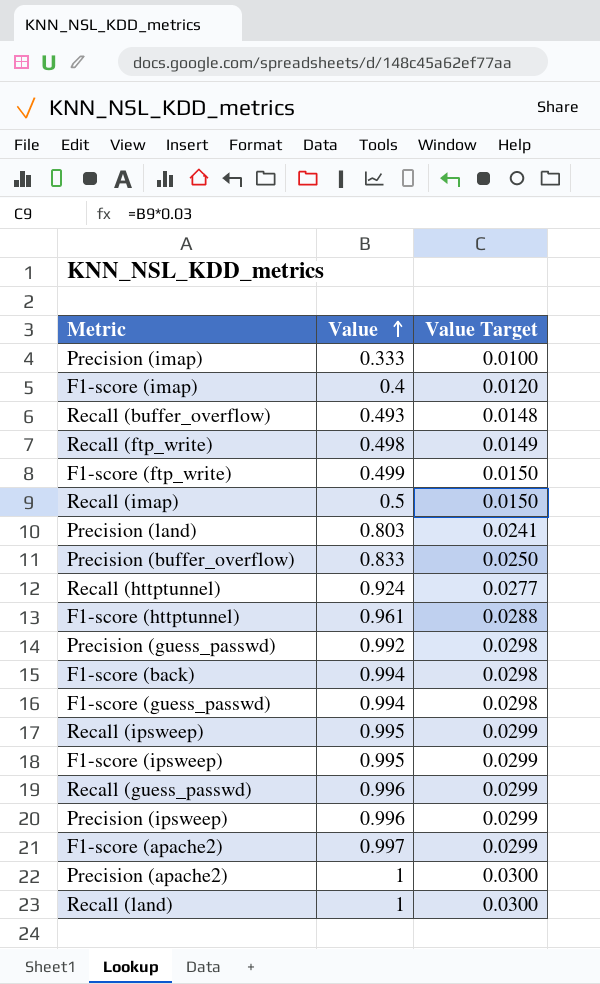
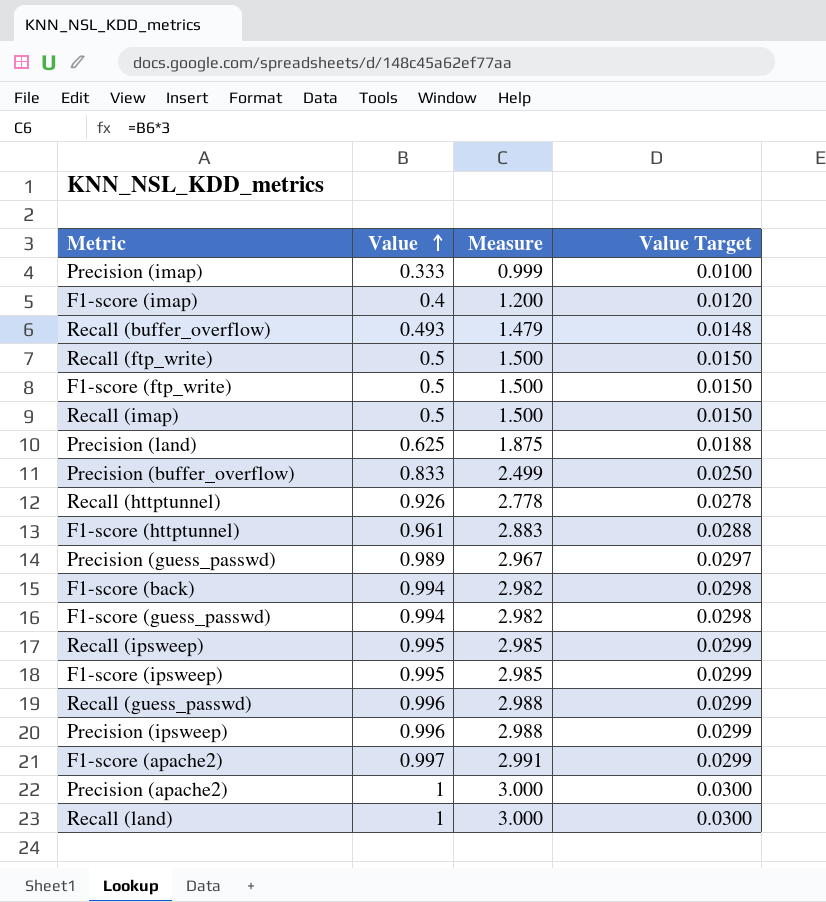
column Measure | formula: none -> [Value] * 3
Recall (ftp_write) | Value: 0.498 -> 0.5
Recall (ftp_write) | Value Target: 0.0149 -> 0.0150
F1-score (ftp_write) | Value: 0.499 -> 0.5
Precision (land) | Value: 0.803 -> 0.625
Precision (land) | Value Target: 0.0241 -> 0.0188
Recall (httptunnel) | Value: 0.924 -> 0.926
Recall (httptunnel) | Value Target: 0.0277 -> 0.0278
Precision (guess_passwd) | Value: 0.992 -> 0.989
Precision (guess_passwd) | Value Target: 0.0298 -> 0.0297

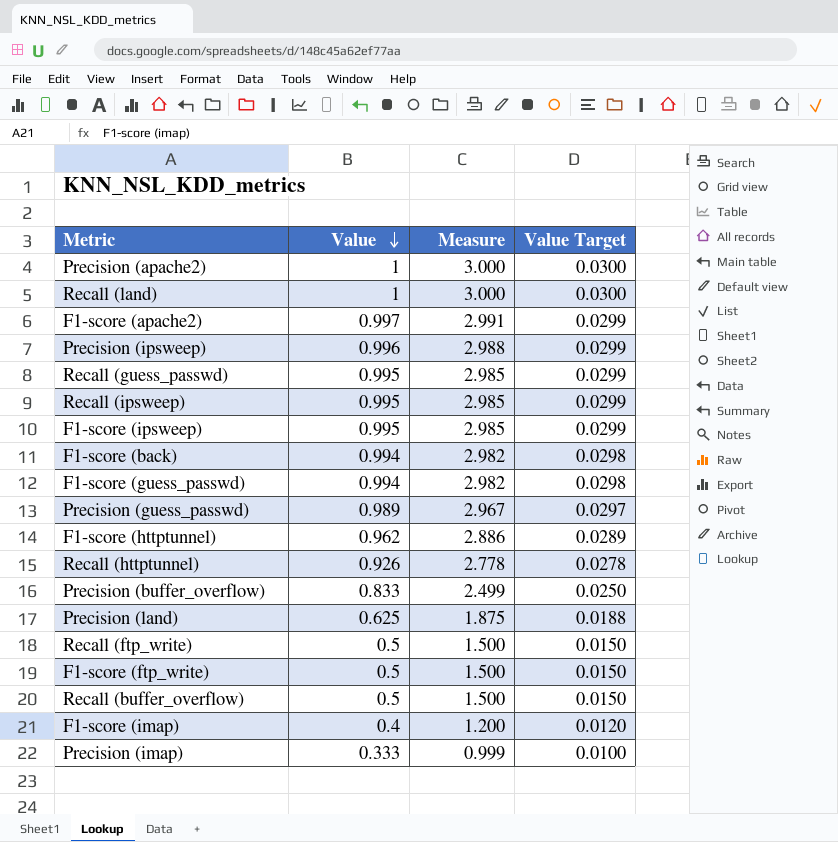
row order: Value ascending -> Value descending
row Recall (imap): 0.5 | 1.500 | 0.0150 -> none
Recall (guess_passwd) | Value: 0.996 -> 0.995
Recall (guess_passwd) | Measure: 2.988 -> 2.985
F1-score (httptunnel) | Value: 0.961 -> 0.962
F1-score (httptunnel) | Measure: 2.883 -> 2.886
F1-score (httptunnel) | Value Target: 0.0288 -> 0.0289
Recall (buffer_overflow) | Value: 0.493 -> 0.5
Recall (buffer_overflow) | Measure: 1.479 -> 1.500
Recall (buffer_overflow) | Value Target: 0.0148 -> 0.0150

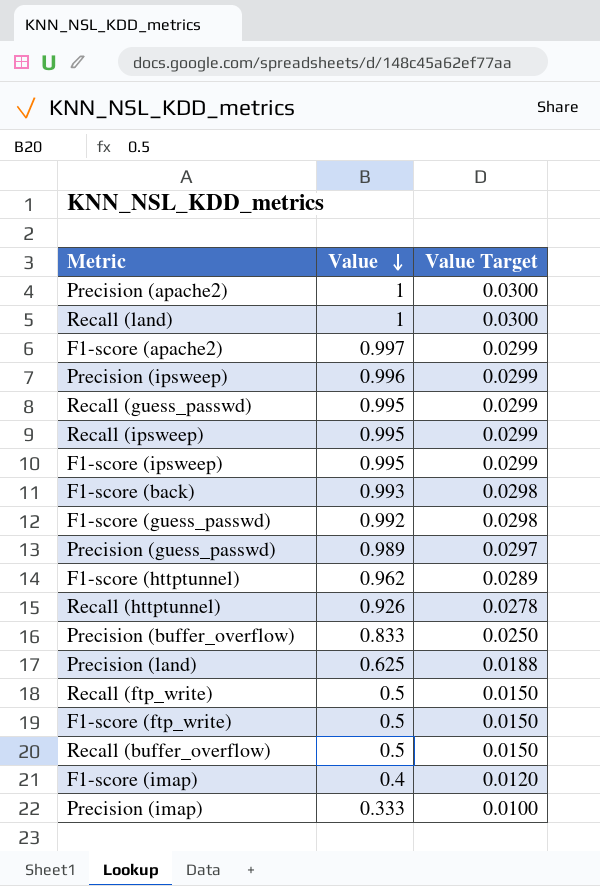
column Measure | formula: [Value] * 3 -> none
F1-score (back) | Value: 0.994 -> 0.993
F1-score (guess_passwd) | Value: 0.994 -> 0.992

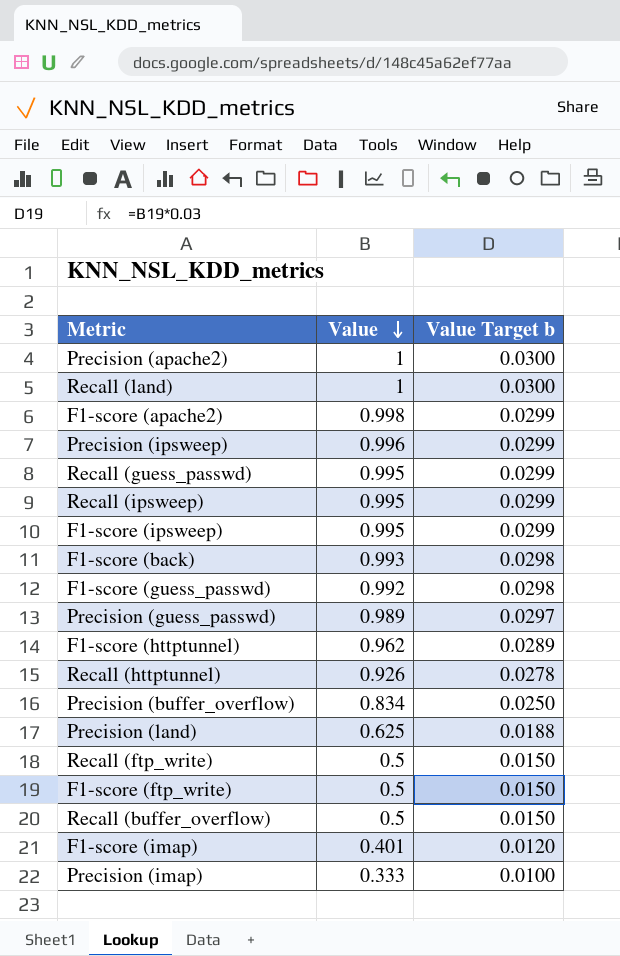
column name: Value Target -> Value Target b
F1-score (apache2) | Value: 0.997 -> 0.998
Precision (buffer_overflow) | Value: 0.833 -> 0.834
F1-score (imap) | Value: 0.4 -> 0.401

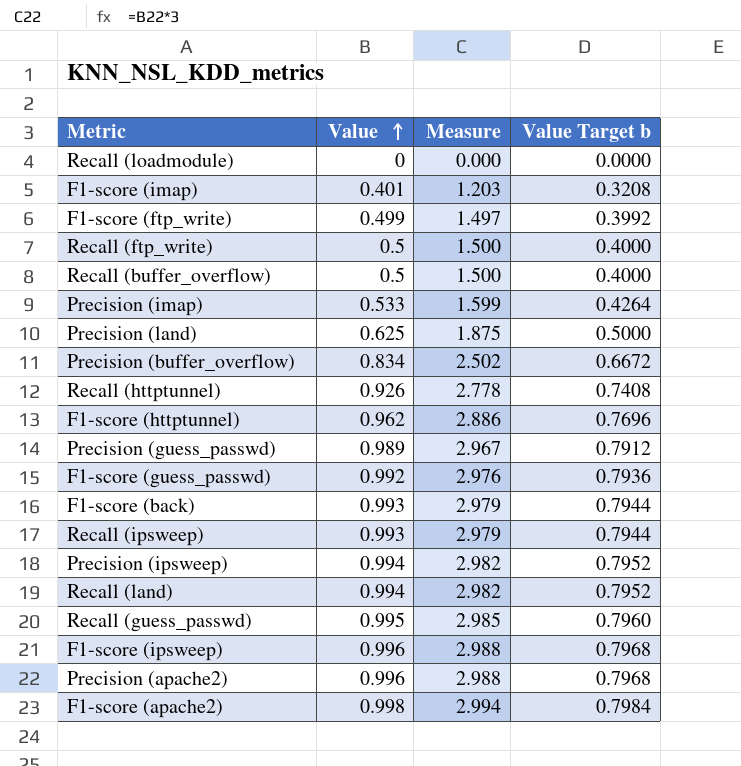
row order: Value descending -> Value ascending
column Measure | formula: none -> [Value] * 3
column Value Target b | formula: [Value] * 0.03 -> [Value] * 0.8
row Recall (loadmodule): none -> 0 | 0.000 | 0.0000
F1-score (ftp_write) | Value: 0.5 -> 0.499
Precision (imap) | Value: 0.333 -> 0.533
Recall (ipsweep) | Value: 0.995 -> 0.993
Precision (ipsweep) | Value: 0.996 -> 0.994
Recall (land) | Value: 1 -> 0.994
F1-score (ipsweep) | Value: 0.995 -> 0.996
Precision (apache2) | Value: 1 -> 0.996

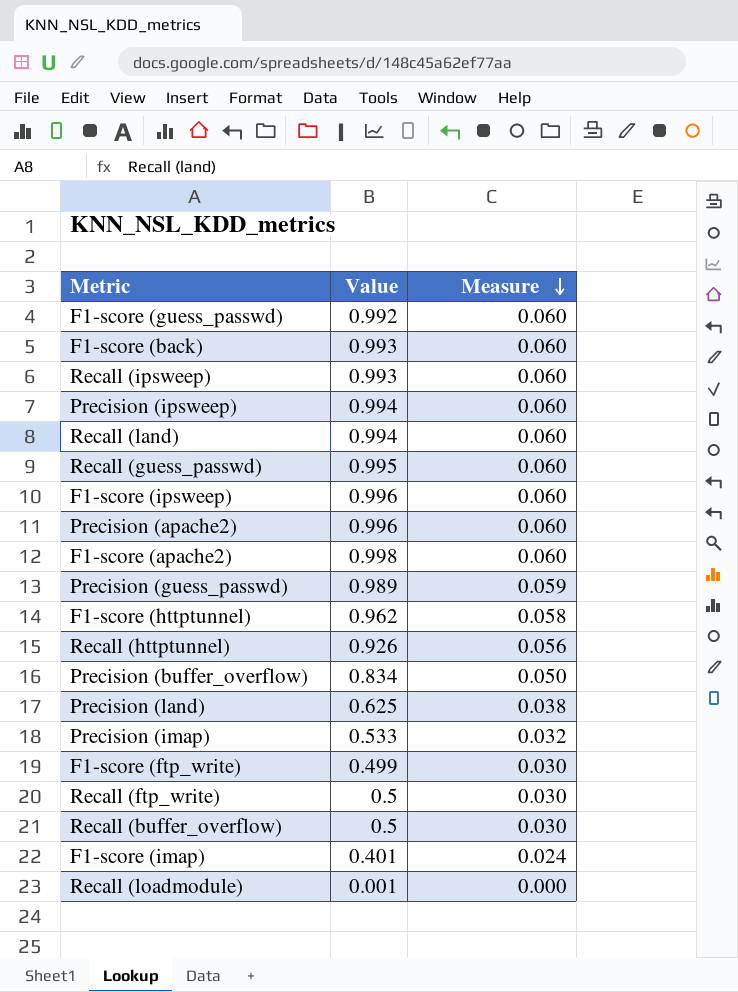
row order: Value ascending -> Measure descending
column Value Target b | formula: [Value] * 0.8 -> none
column Measure | formula: [Value] * 3 -> [Value] * 0.06
Recall (loadmodule) | Value: 0 -> 0.001

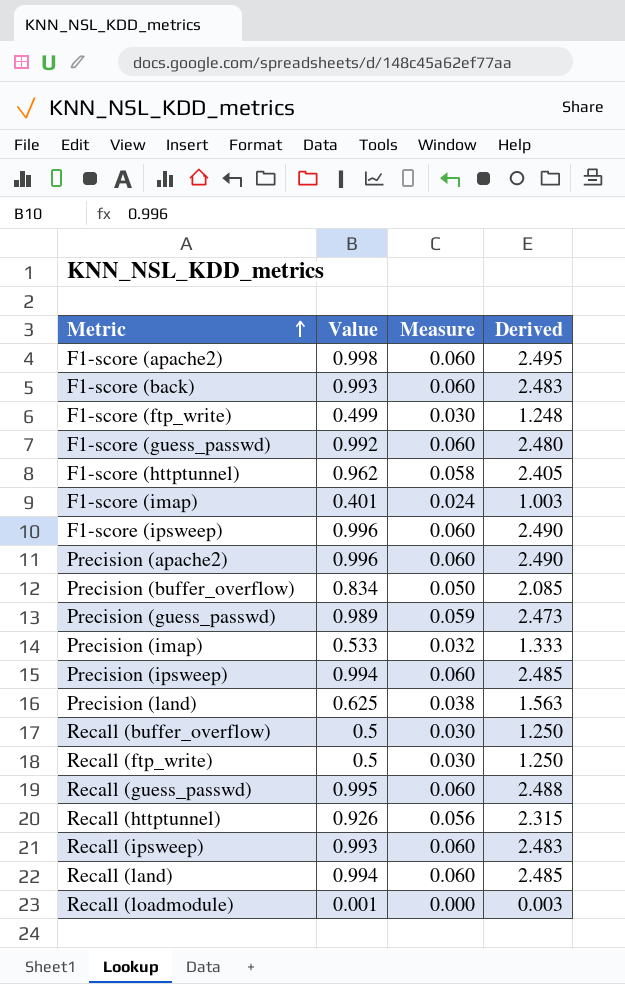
row order: Measure descending -> Metric ascending
column Derived | formula: none -> [Value] * 2.5

